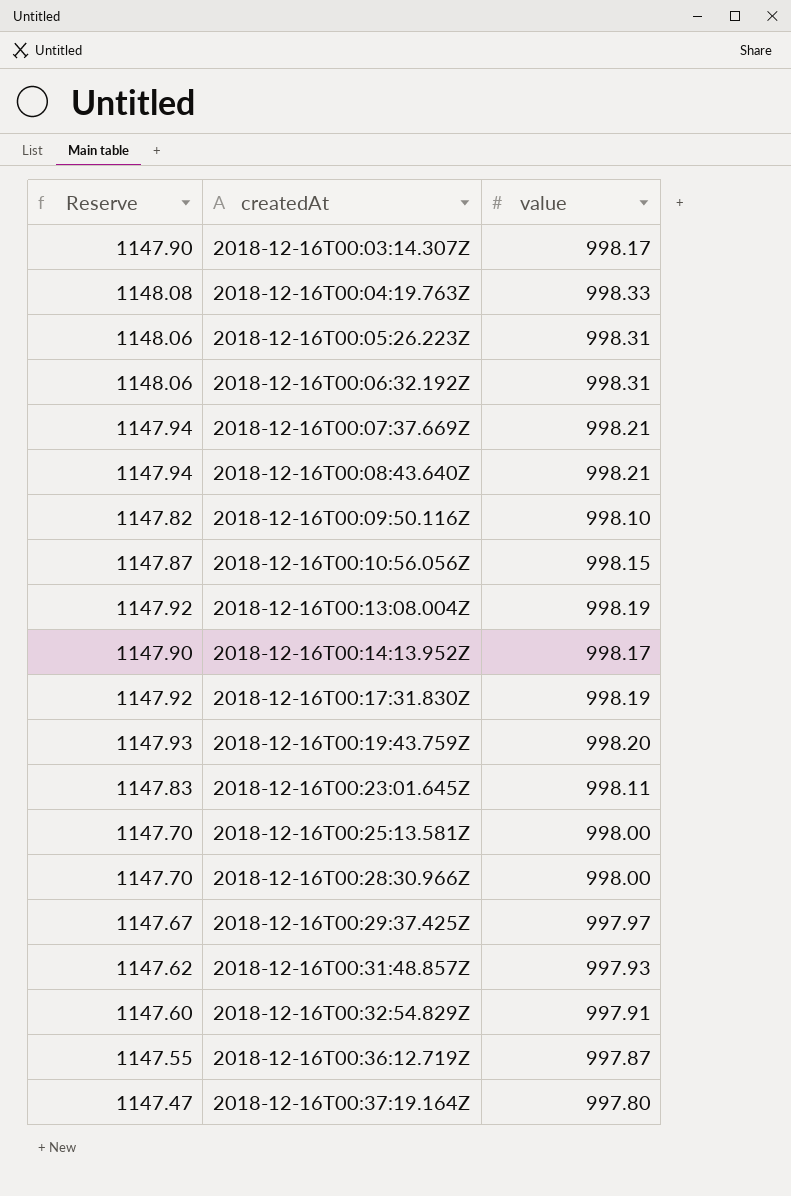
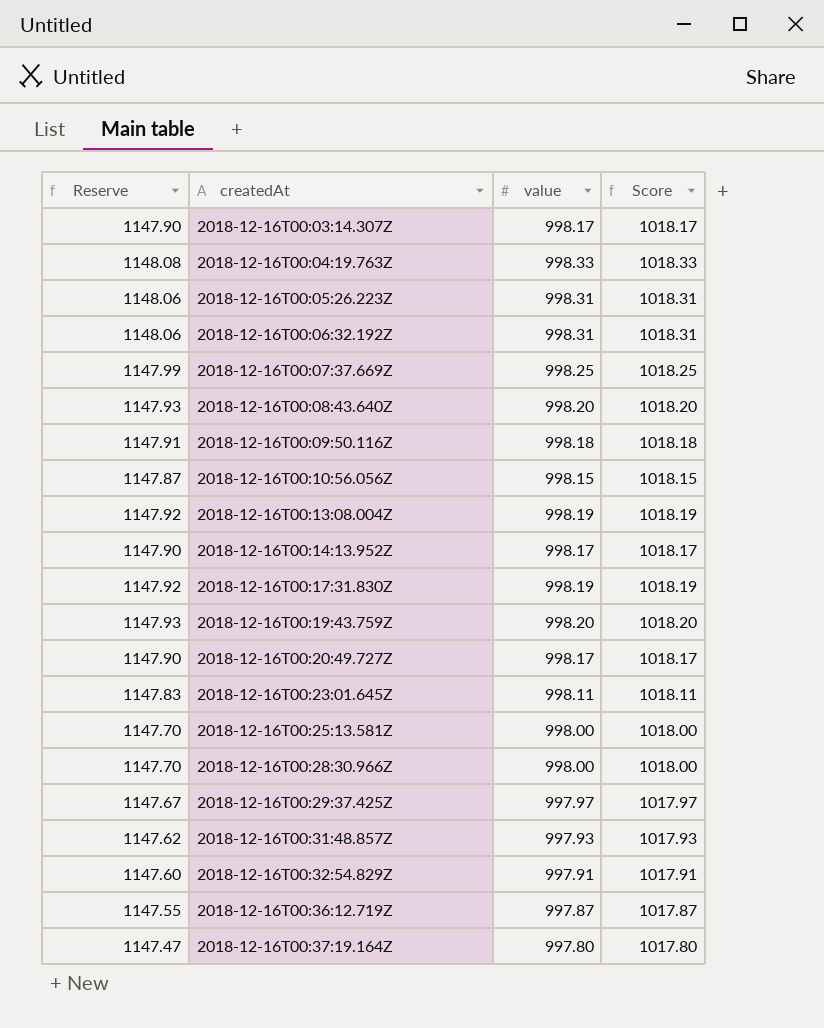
column Score | formula: none -> [value] + 20
2018-12-16T00:07:37.669Z | Reserve: 1147.94 -> 1147.99
2018-12-16T00:07:37.669Z | value: 998.21 -> 998.25
2018-12-16T00:08:43.640Z | Reserve: 1147.94 -> 1147.93
2018-12-16T00:08:43.640Z | value: 998.21 -> 998.20
2018-12-16T00:09:50.116Z | Reserve: 1147.82 -> 1147.91
2018-12-16T00:09:50.116Z | value: 998.10 -> 998.18
row 2018-12-16T00:20:49.727Z: none -> 1147.90 | 998.17 | 1018.17

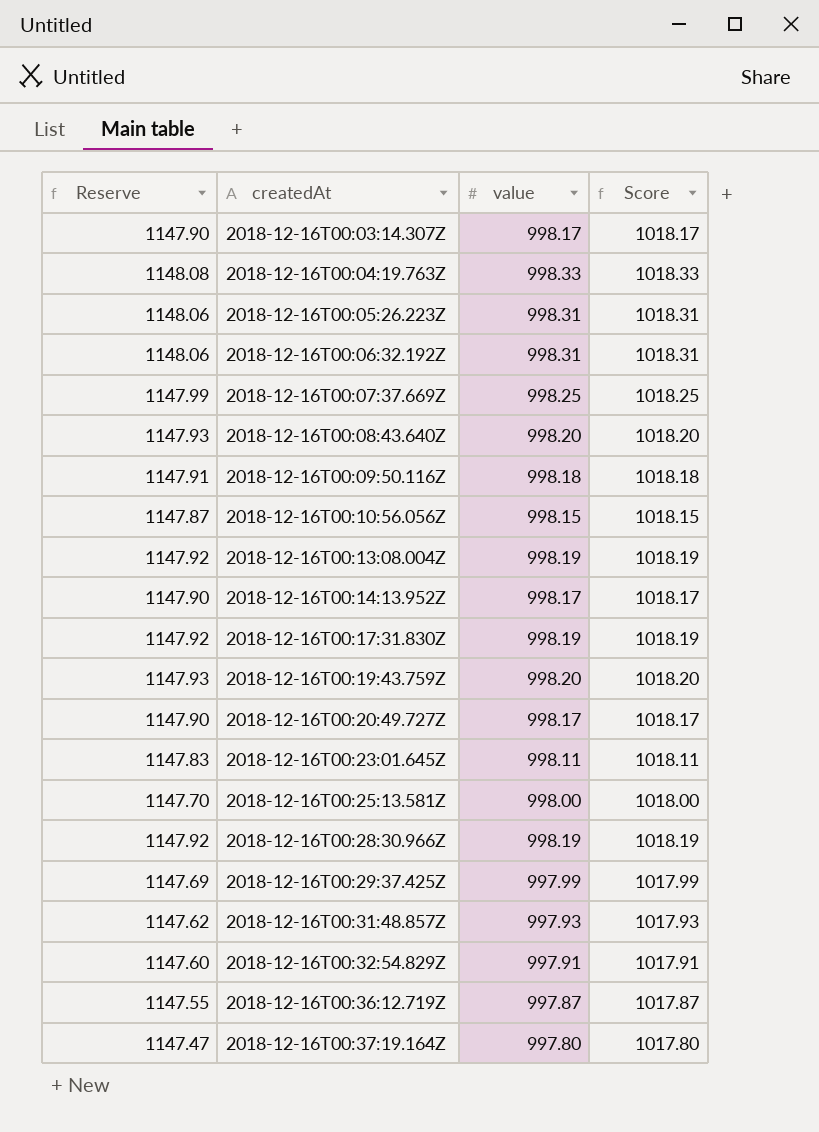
2018-12-16T00:28:30.966Z | Reserve: 1147.70 -> 1147.92
2018-12-16T00:28:30.966Z | value: 998.00 -> 998.19
2018-12-16T00:28:30.966Z | Score: 1018.00 -> 1018.19
2018-12-16T00:29:37.425Z | Reserve: 1147.67 -> 1147.69
2018-12-16T00:29:37.425Z | value: 997.97 -> 997.99
2018-12-16T00:29:37.425Z | Score: 1017.97 -> 1017.99

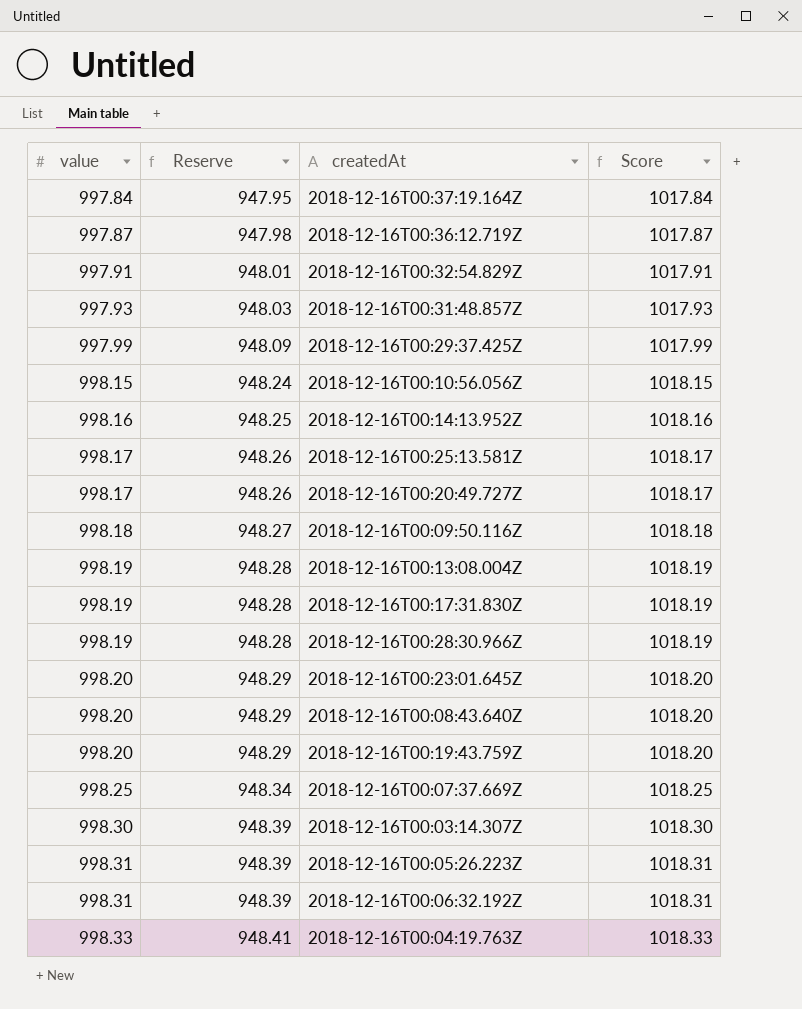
row order: createdAt ascending -> value ascending
column value | position: 3 -> 1
column Reserve | formula: [value] * 1.15 -> [value] * 0.95
2018-12-16T00:37:19.164Z | value: 997.80 -> 997.84
2018-12-16T00:37:19.164Z | Score: 1017.80 -> 1017.84
2018-12-16T00:14:13.952Z | value: 998.17 -> 998.16
2018-12-16T00:14:13.952Z | Score: 1018.17 -> 1018.16
2018-12-16T00:25:13.581Z | value: 998.00 -> 998.17
2018-12-16T00:25:13.581Z | Score: 1018.00 -> 1018.17
2018-12-16T00:23:01.645Z | value: 998.11 -> 998.20
2018-12-16T00:23:01.645Z | Score: 1018.11 -> 1018.20
2018-12-16T00:03:14.307Z | value: 998.17 -> 998.30
2018-12-16T00:03:14.307Z | Score: 1018.17 -> 1018.30

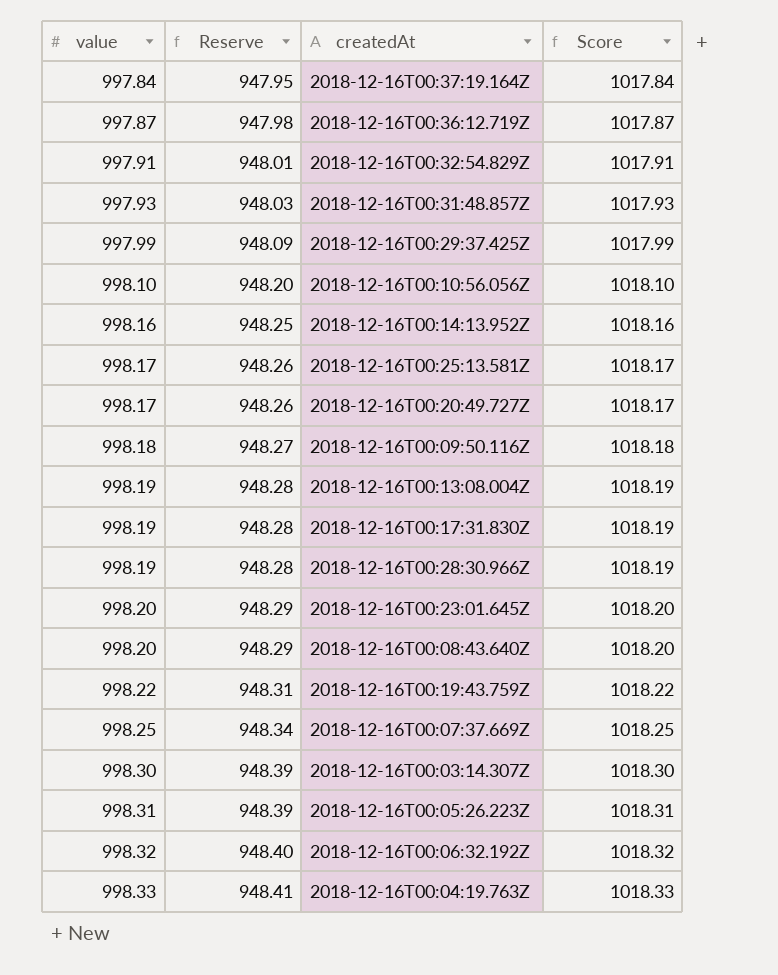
2018-12-16T00:10:56.056Z | value: 998.15 -> 998.10
2018-12-16T00:10:56.056Z | Reserve: 948.24 -> 948.20
2018-12-16T00:10:56.056Z | Score: 1018.15 -> 1018.10
2018-12-16T00:19:43.759Z | value: 998.20 -> 998.22
2018-12-16T00:19:43.759Z | Reserve: 948.29 -> 948.31
2018-12-16T00:19:43.759Z | Score: 1018.20 -> 1018.22
2018-12-16T00:06:32.192Z | value: 998.31 -> 998.32
2018-12-16T00:06:32.192Z | Reserve: 948.39 -> 948.40
2018-12-16T00:06:32.192Z | Score: 1018.31 -> 1018.32

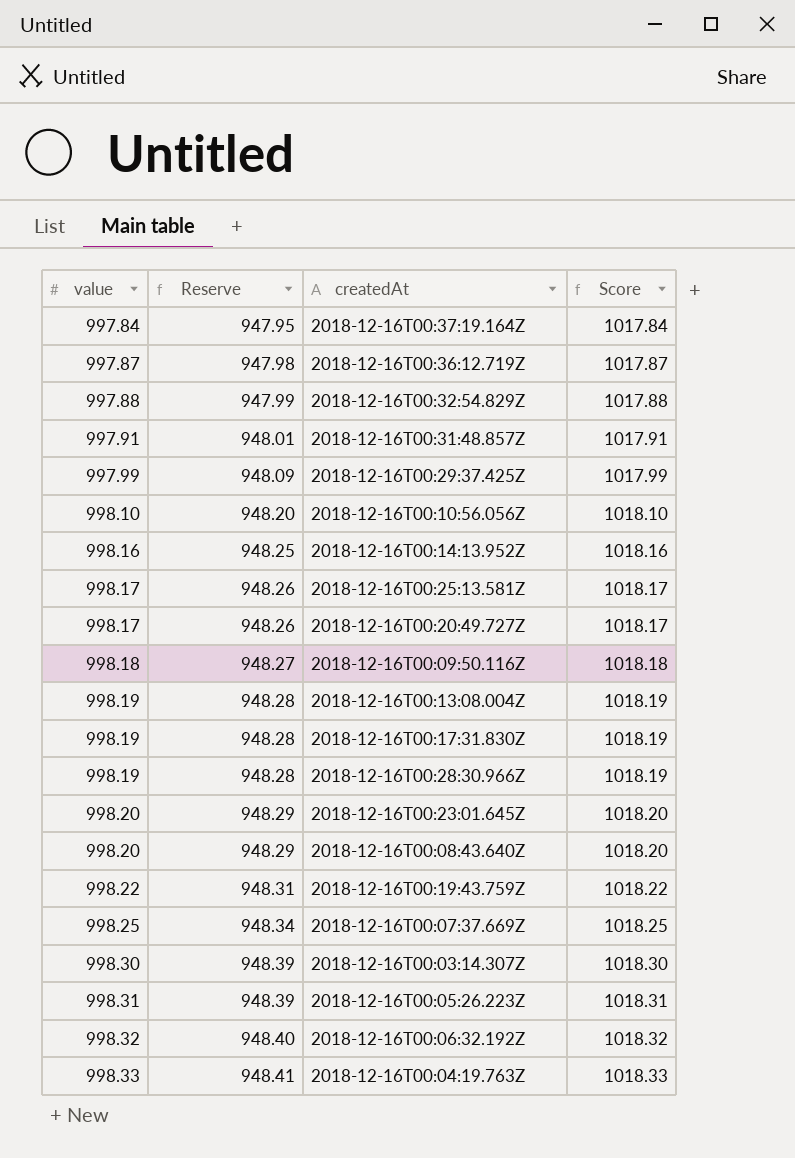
2018-12-16T00:32:54.829Z | value: 997.91 -> 997.88
2018-12-16T00:32:54.829Z | Reserve: 948.01 -> 947.99
2018-12-16T00:32:54.829Z | Score: 1017.91 -> 1017.88
2018-12-16T00:31:48.857Z | value: 997.93 -> 997.91
2018-12-16T00:31:48.857Z | Reserve: 948.03 -> 948.01
2018-12-16T00:31:48.857Z | Score: 1017.93 -> 1017.91

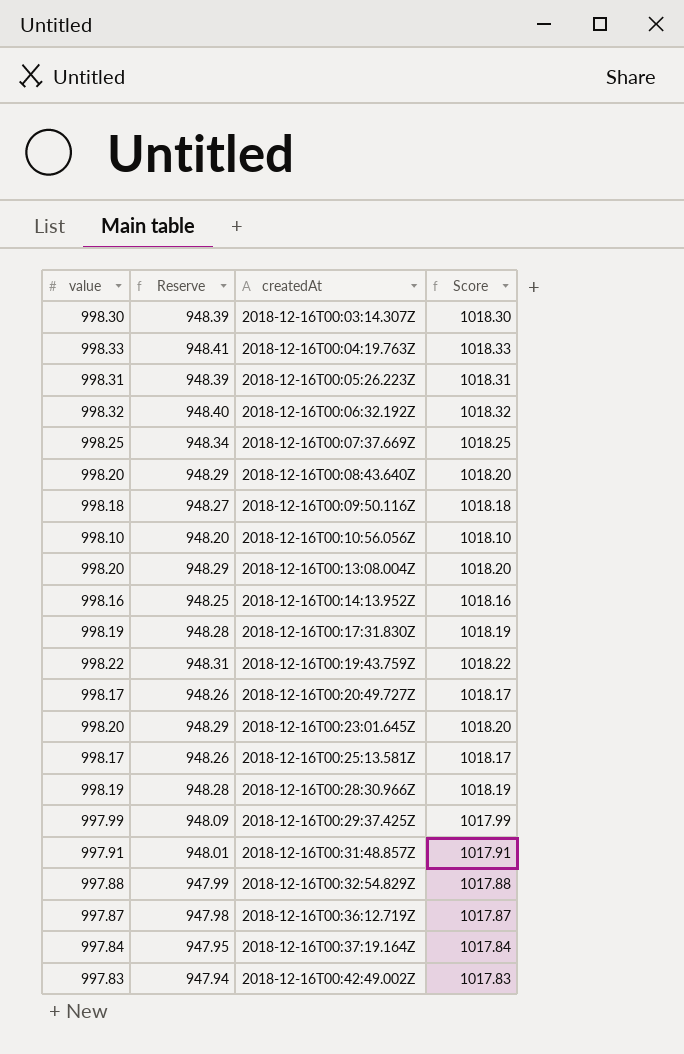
row order: value ascending -> createdAt ascending
2018-12-16T00:13:08.004Z | value: 998.19 -> 998.20
2018-12-16T00:13:08.004Z | Reserve: 948.28 -> 948.29
2018-12-16T00:13:08.004Z | Score: 1018.19 -> 1018.20
row 2018-12-16T00:42:49.002Z: none -> 997.83 | 947.94 | 1017.83

